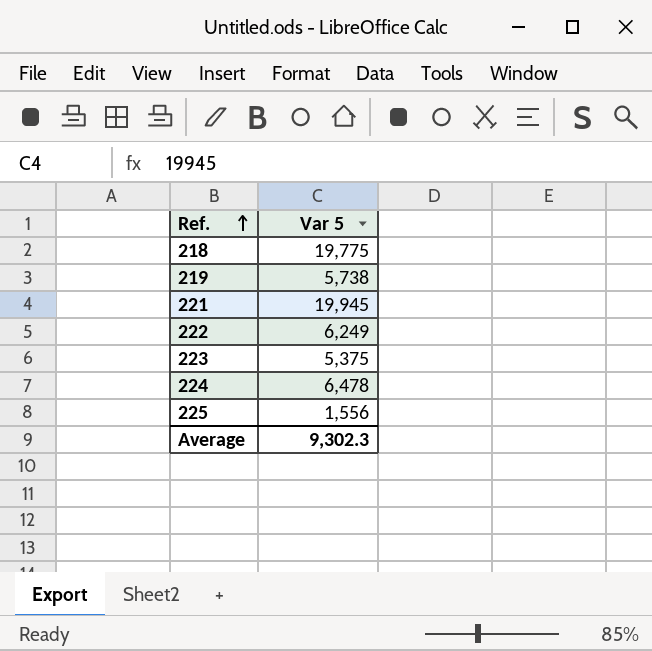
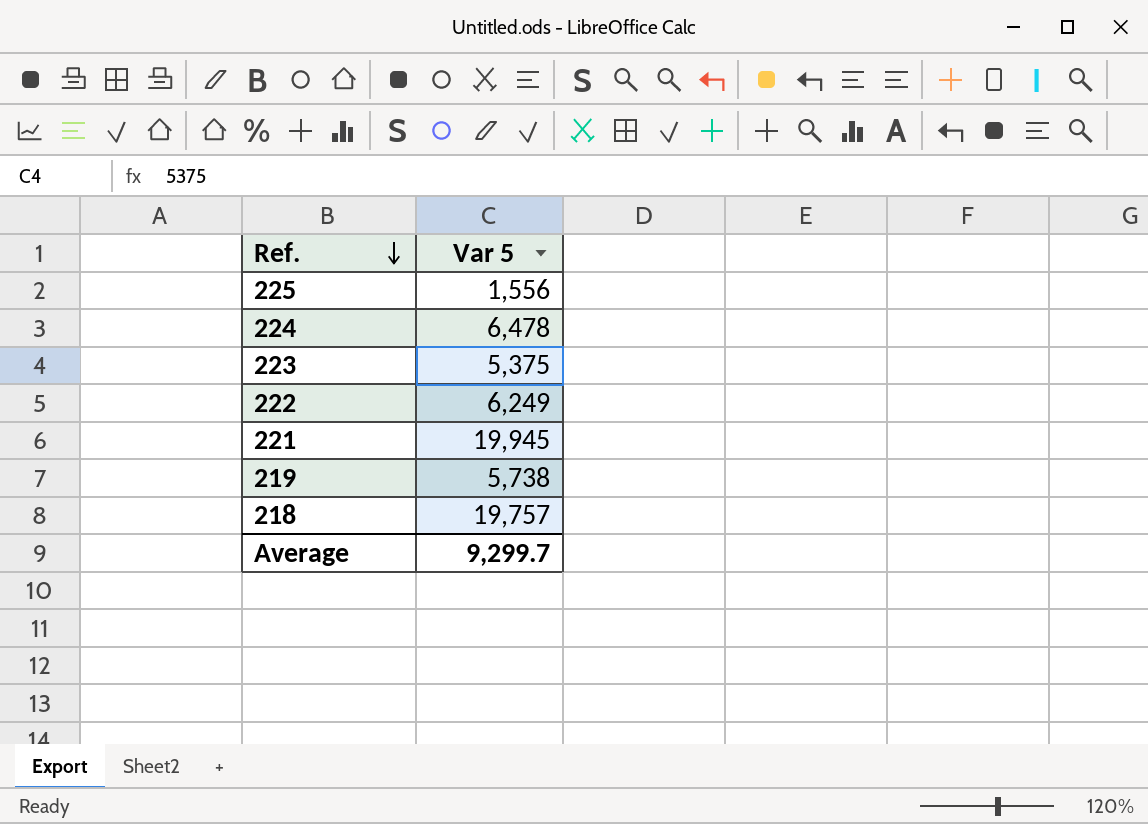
row order: Ref. ascending -> Ref. descending
218 | Var 5: 19,775 -> 19,757
Average | Var 5: 9,302.3 -> 9,299.7

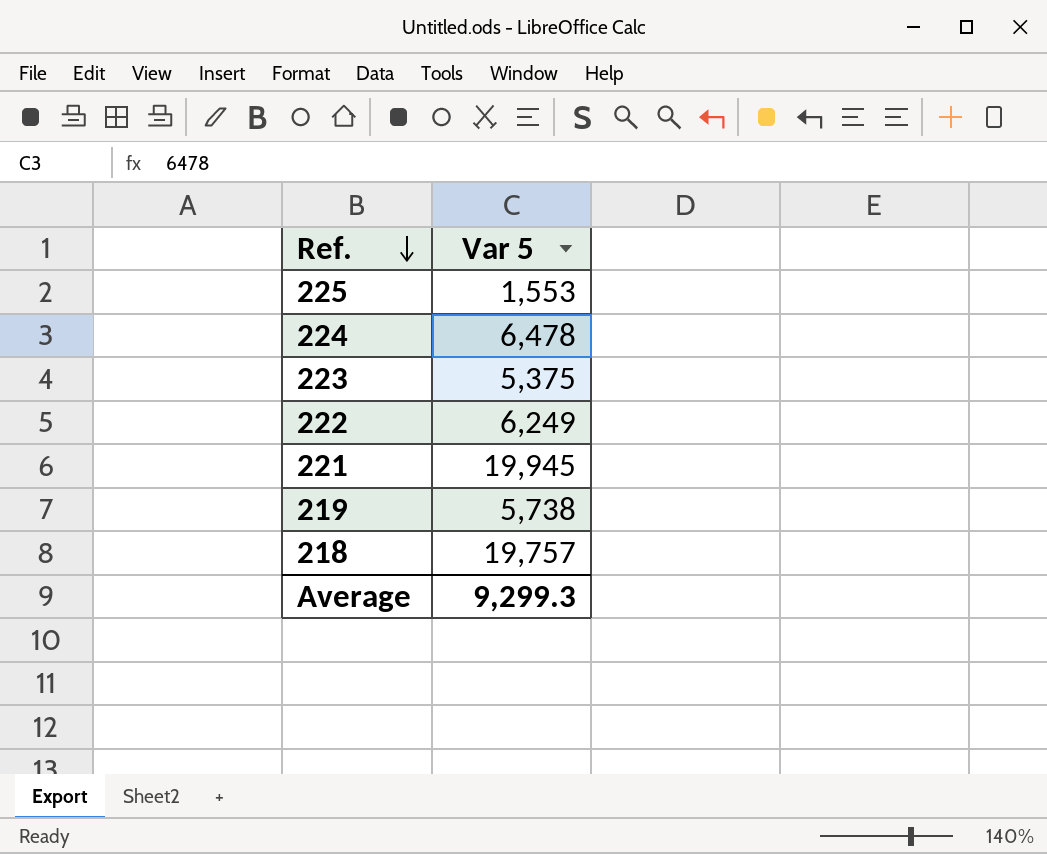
225 | Var 5: 1,556 -> 1,553
Average | Var 5: 9,299.7 -> 9,299.3

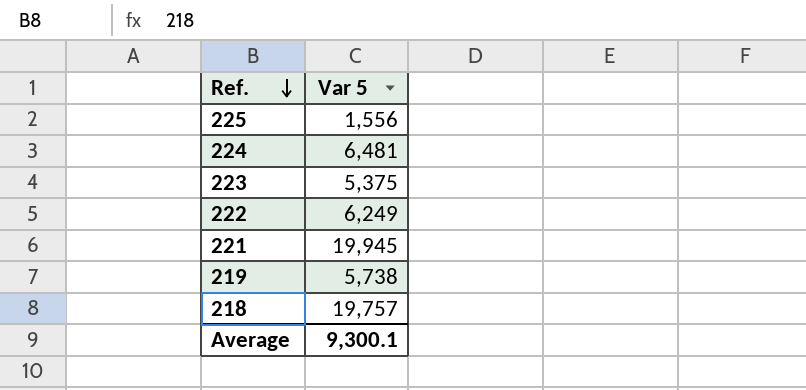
225 | Var 5: 1,553 -> 1,556
224 | Var 5: 6,478 -> 6,481
Average | Var 5: 9,299.3 -> 9,300.1

